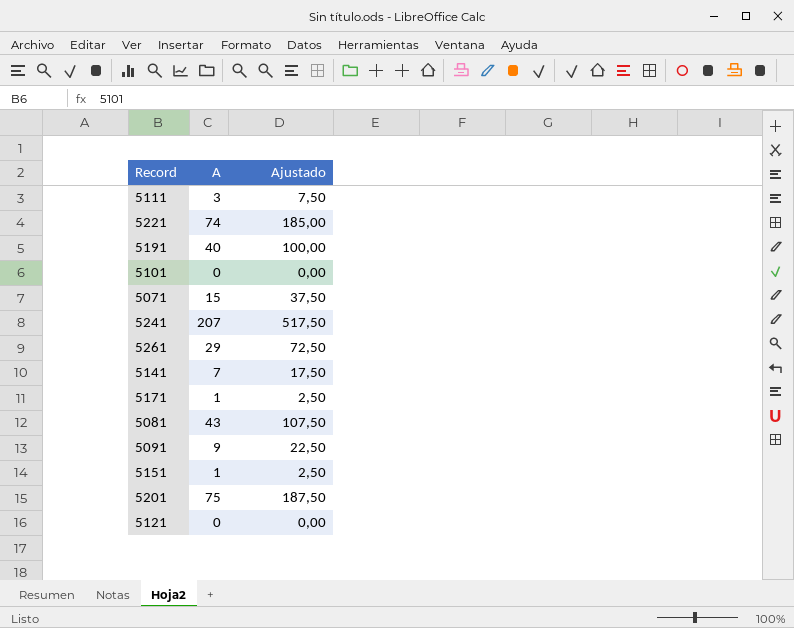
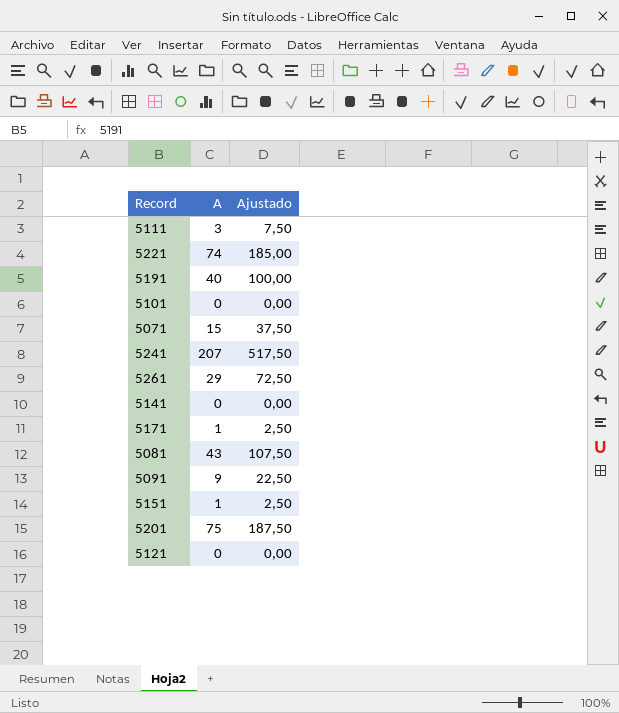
5141 | A: 7 -> 0
5141 | Ajustado: 17,50 -> 0,00

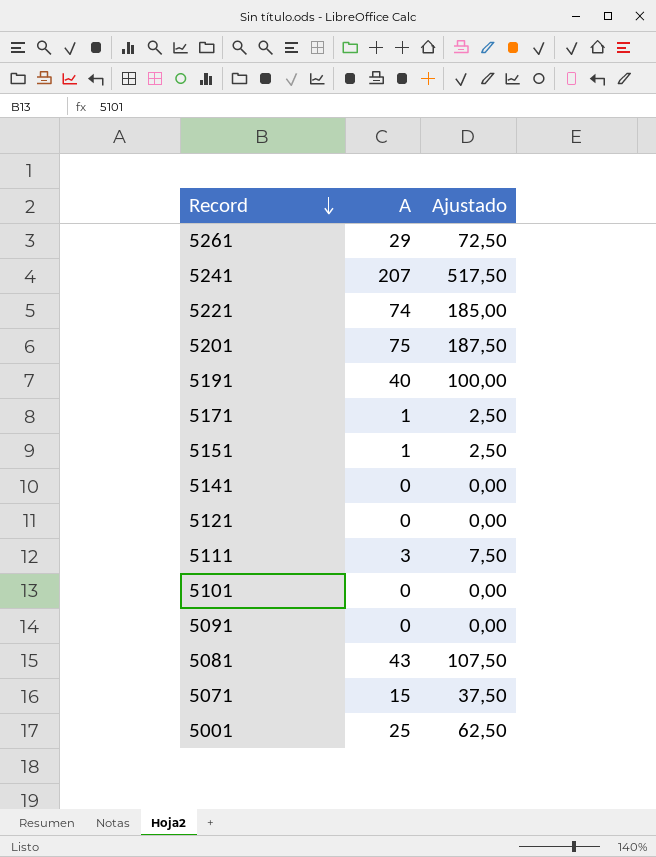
row order: none -> Record descending
5091 | A: 9 -> 0
5091 | Ajustado: 22,50 -> 0,00
row 5001: none -> 25 | 62,50

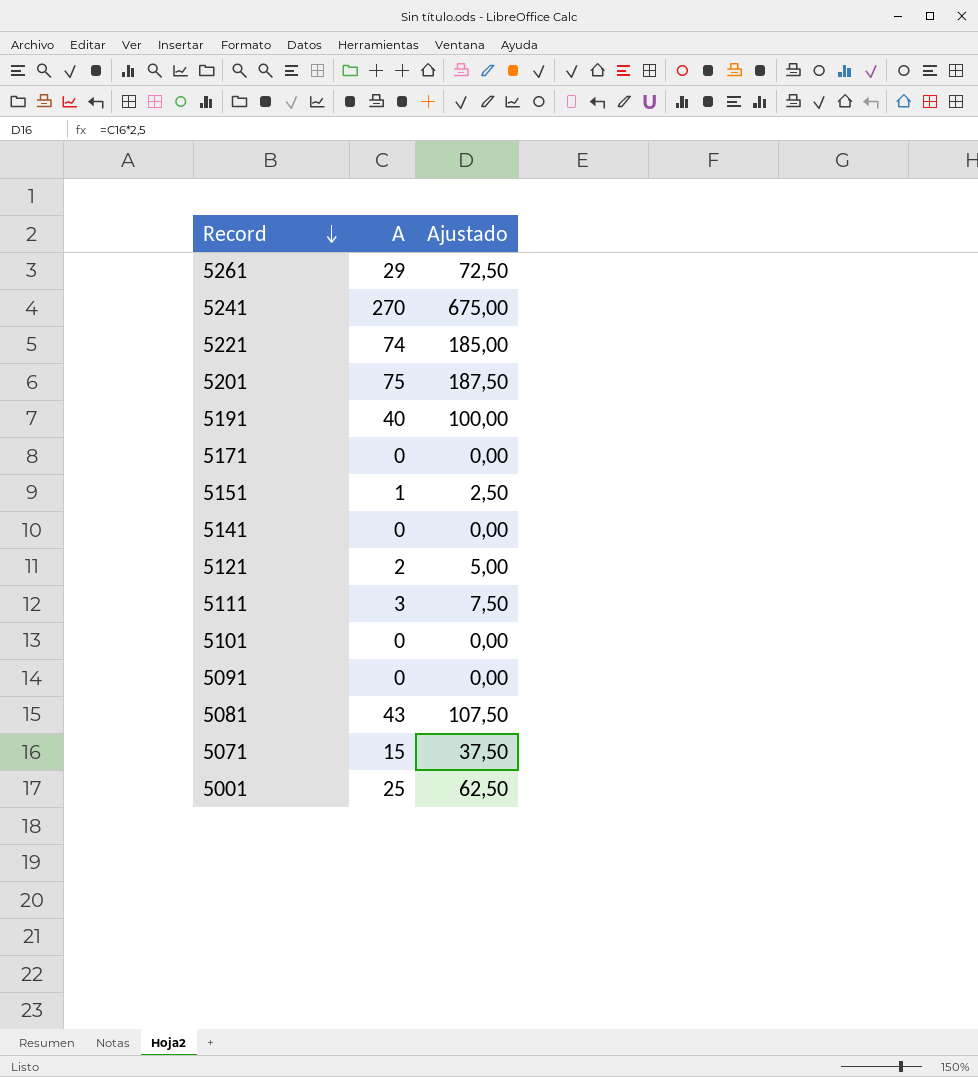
5241 | A: 207 -> 270
5241 | Ajustado: 517,50 -> 675,00
5171 | A: 1 -> 0
5171 | Ajustado: 2,50 -> 0,00
5121 | A: 0 -> 2
5121 | Ajustado: 0,00 -> 5,00

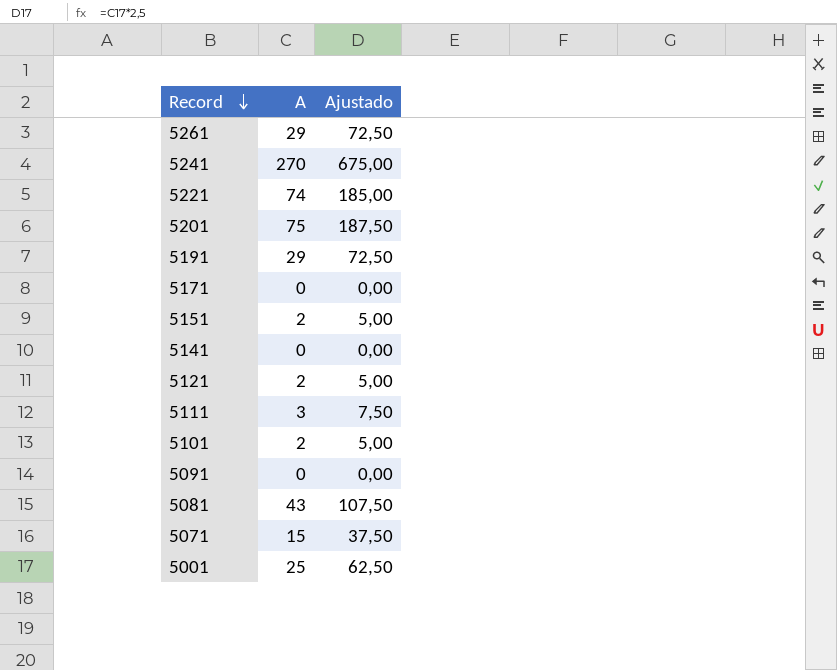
5191 | A: 40 -> 29
5191 | Ajustado: 100,00 -> 72,50
5151 | A: 1 -> 2
5151 | Ajustado: 2,50 -> 5,00
5101 | A: 0 -> 2
5101 | Ajustado: 0,00 -> 5,00

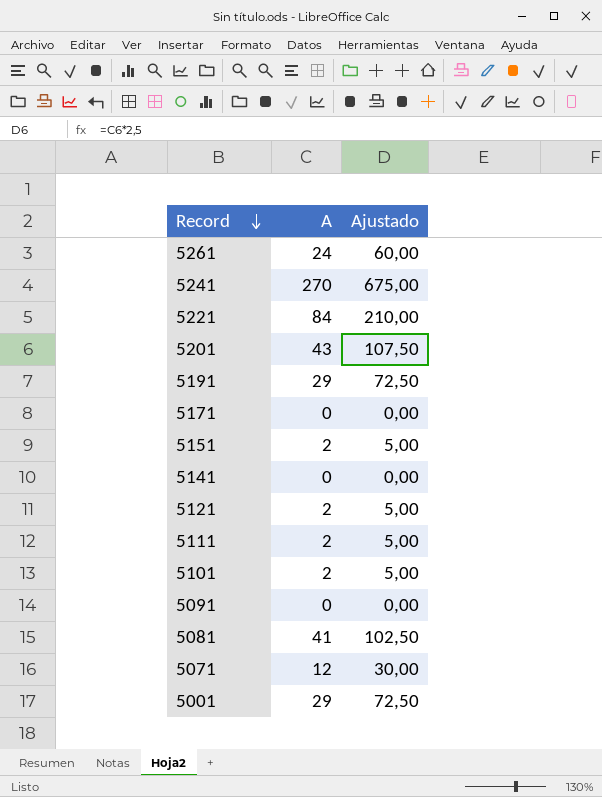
5261 | A: 29 -> 24
5261 | Ajustado: 72,50 -> 60,00
5221 | A: 74 -> 84
5221 | Ajustado: 185,00 -> 210,00
5201 | A: 75 -> 43
5201 | Ajustado: 187,50 -> 107,50
5111 | A: 3 -> 2
5111 | Ajustado: 7,50 -> 5,00
5081 | A: 43 -> 41
5081 | Ajustado: 107,50 -> 102,50
5071 | A: 15 -> 12
5071 | Ajustado: 37,50 -> 30,00
5001 | A: 25 -> 29
5001 | Ajustado: 62,50 -> 72,50

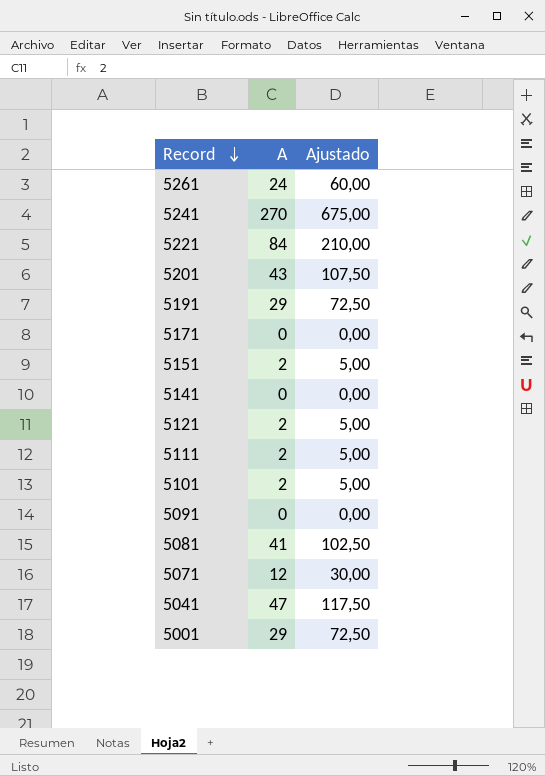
row 5041: none -> 47 | 117,50

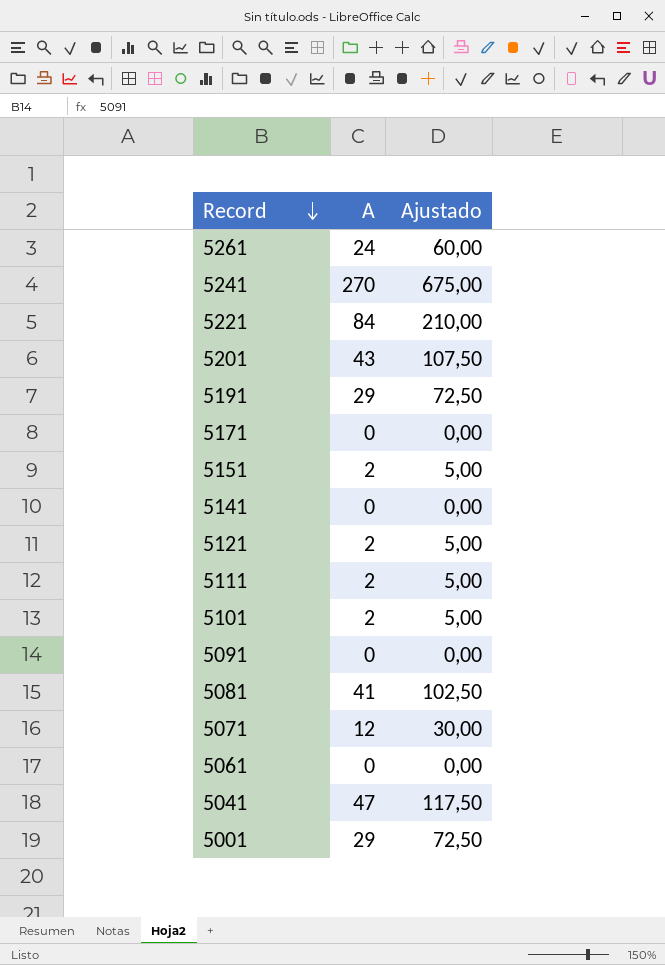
row 5061: none -> 0 | 0,00

